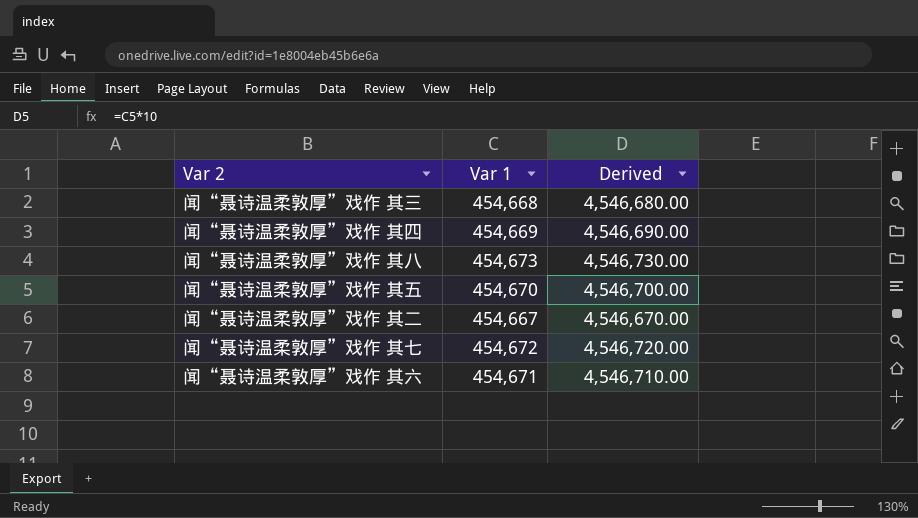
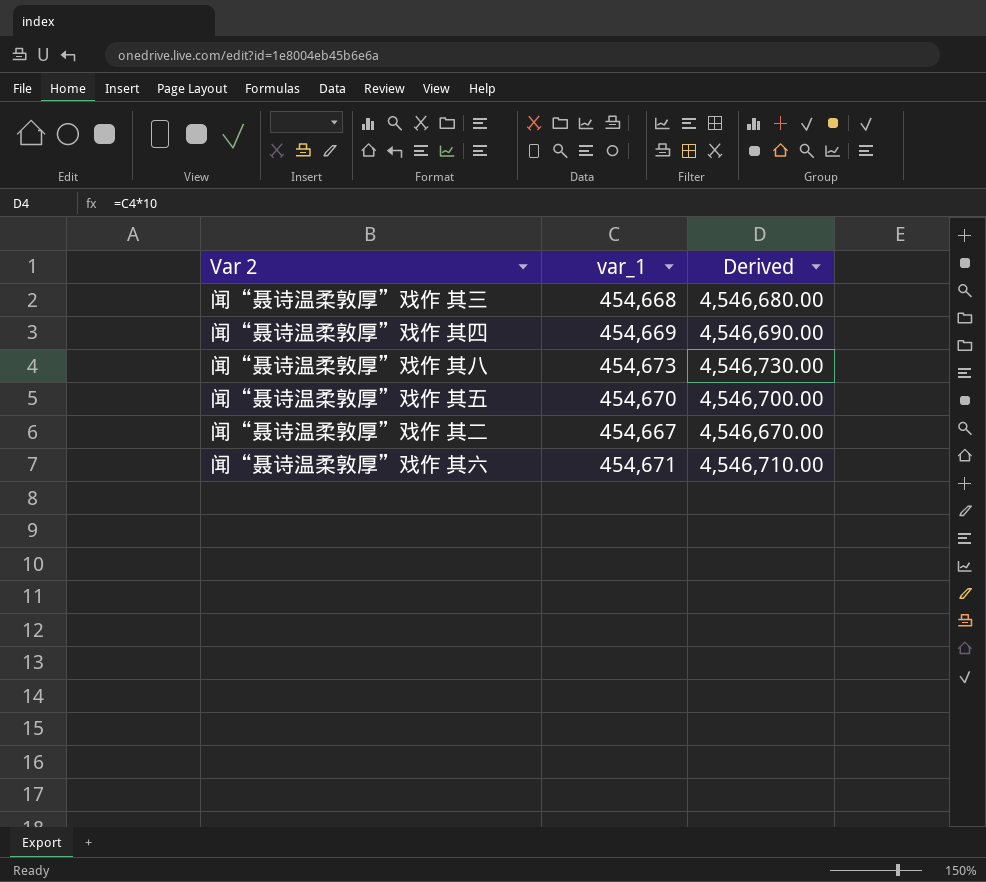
column name: Var 1 -> var_1
row 闻“聂诗温柔敦厚”戏作 其七: 454,672 | 4,546,720.00 -> none

